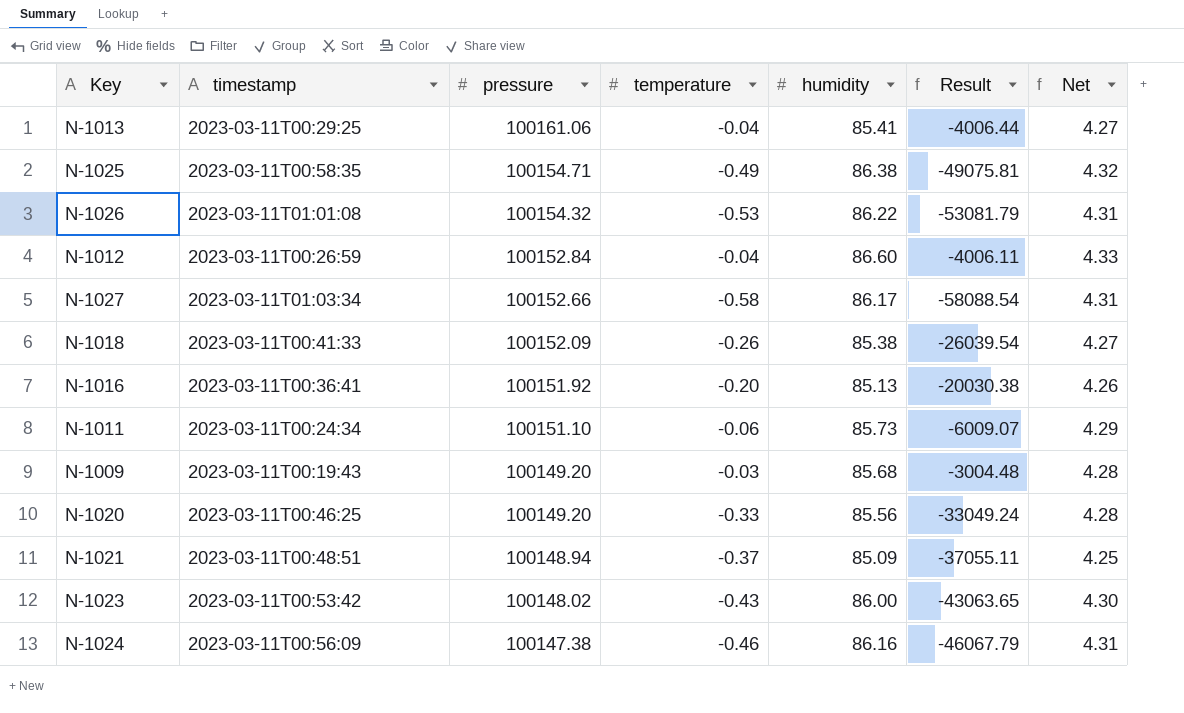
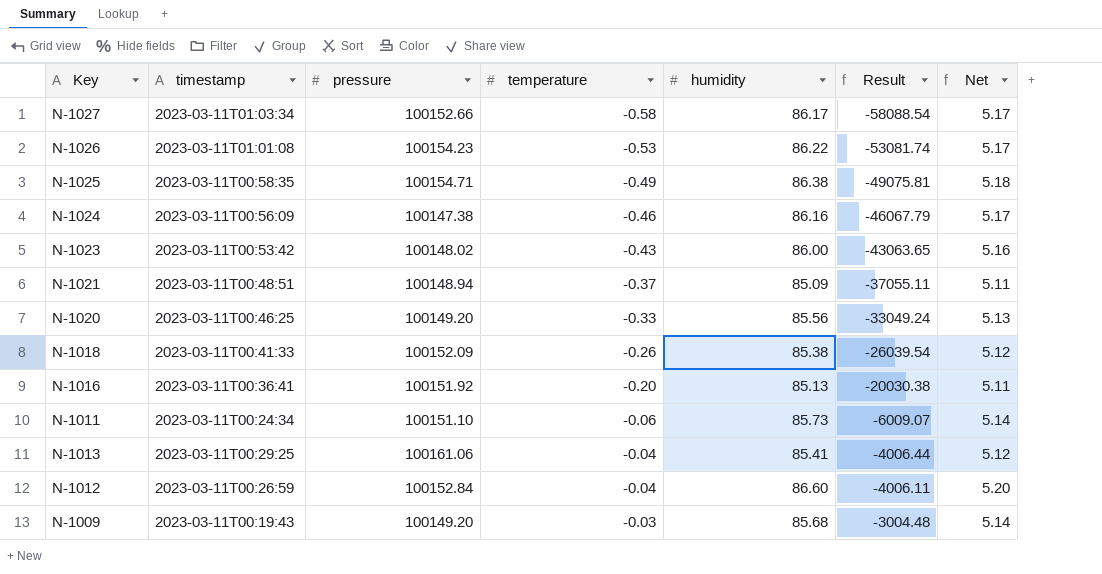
row order: pressure descending -> temperature ascending
column Net | formula: [humidity] * 0.05 -> [humidity] * 0.06
N-1026 | pressure: 100154.32 -> 100154.23
N-1026 | Result: -53081.79 -> -53081.74

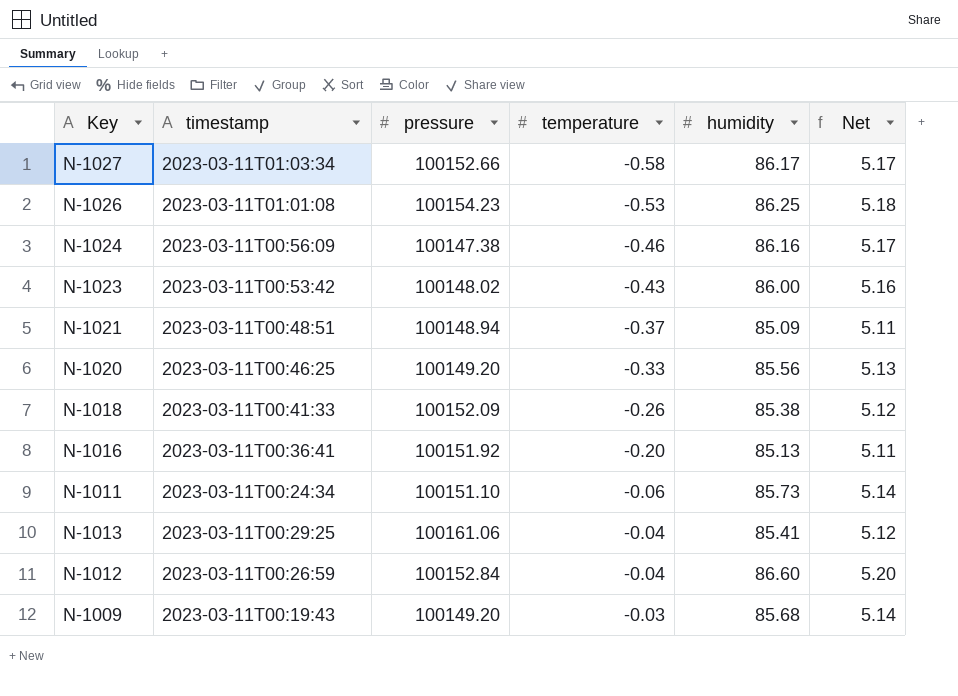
column Result | formula: [pressure] * [temperature] -> none
row N-1025: 2023-03-11T00:58:35 | 100154.71 | -0.49 | 86.38 | -49075.81 | 5.18 -> none
N-1026 | humidity: 86.22 -> 86.25
N-1026 | Net: 5.17 -> 5.18

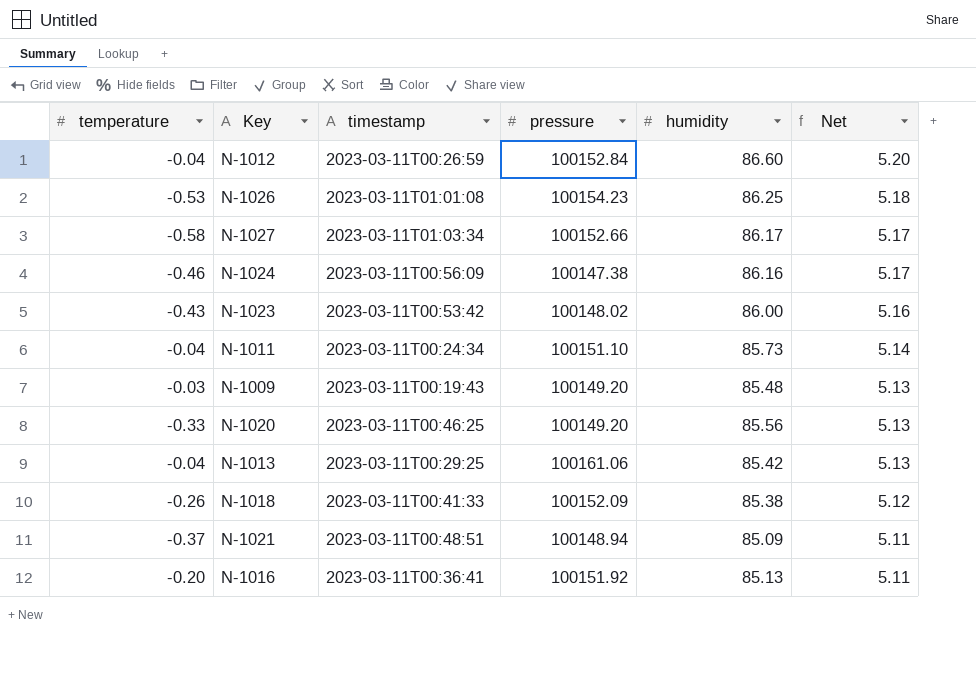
row order: temperature ascending -> Net descending
column temperature | position: 4 -> 1
N-1011 | temperature: -0.06 -> -0.04
N-1009 | humidity: 85.68 -> 85.48
N-1009 | Net: 5.14 -> 5.13
N-1013 | humidity: 85.41 -> 85.42
N-1013 | Net: 5.12 -> 5.13

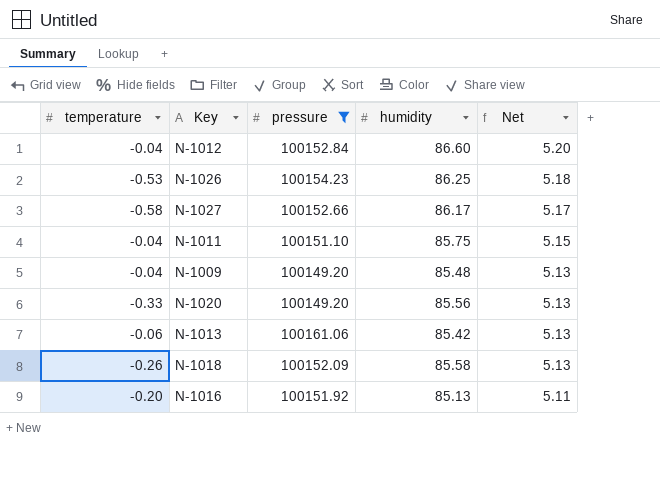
filter: none -> pressure >= 100149.20
column timestamp | position: 3 -> none
N-1011 | humidity: 85.73 -> 85.75
N-1011 | Net: 5.14 -> 5.15
N-1009 | temperature: -0.03 -> -0.04
N-1013 | temperature: -0.04 -> -0.06
N-1018 | humidity: 85.38 -> 85.58
N-1018 | Net: 5.12 -> 5.13

